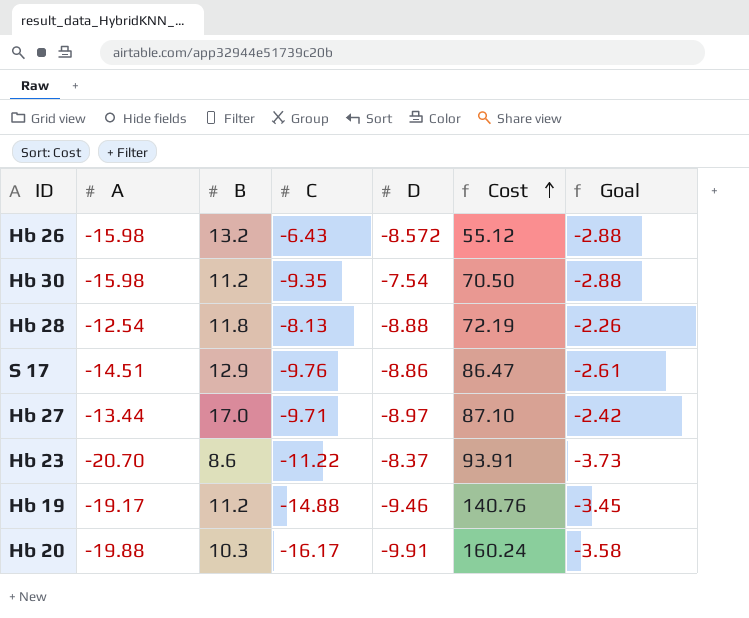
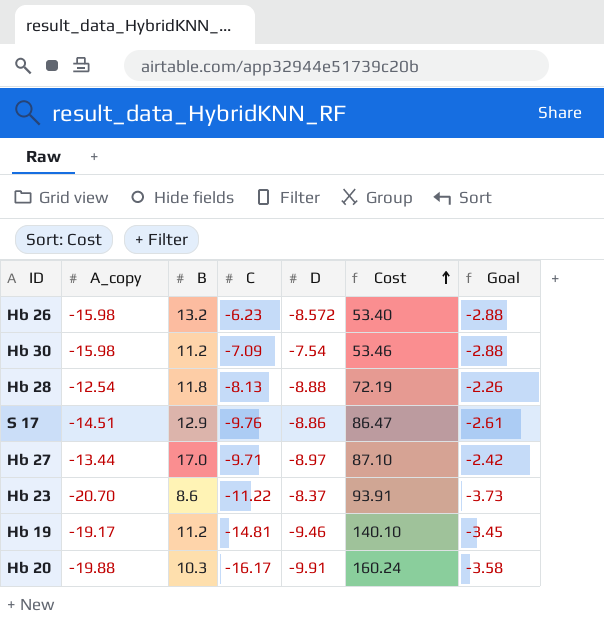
column name: A -> A_copy
Hb 26 | C: -6.43 -> -6.23
Hb 26 | Cost: 55.12 -> 53.40
Hb 30 | C: -9.35 -> -7.09
Hb 30 | Cost: 70.50 -> 53.46
Hb 19 | C: -14.88 -> -14.81
Hb 19 | Cost: 140.76 -> 140.10

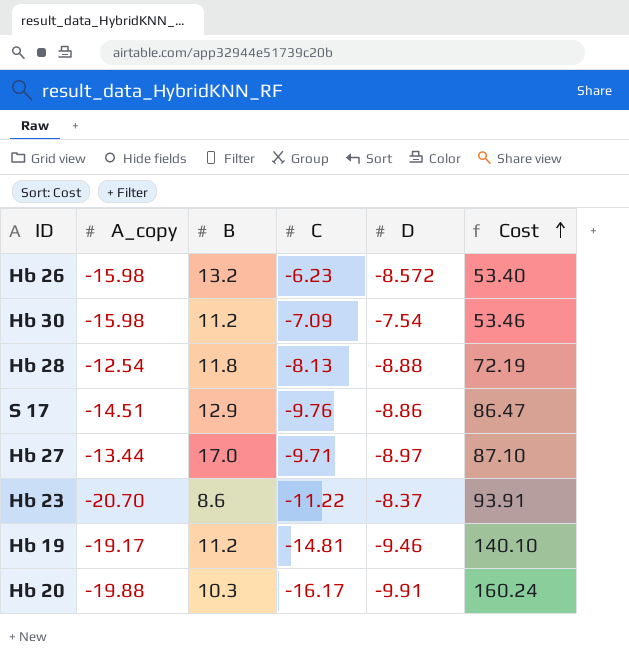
column Goal | formula: [A_copy] * 0.18 -> none

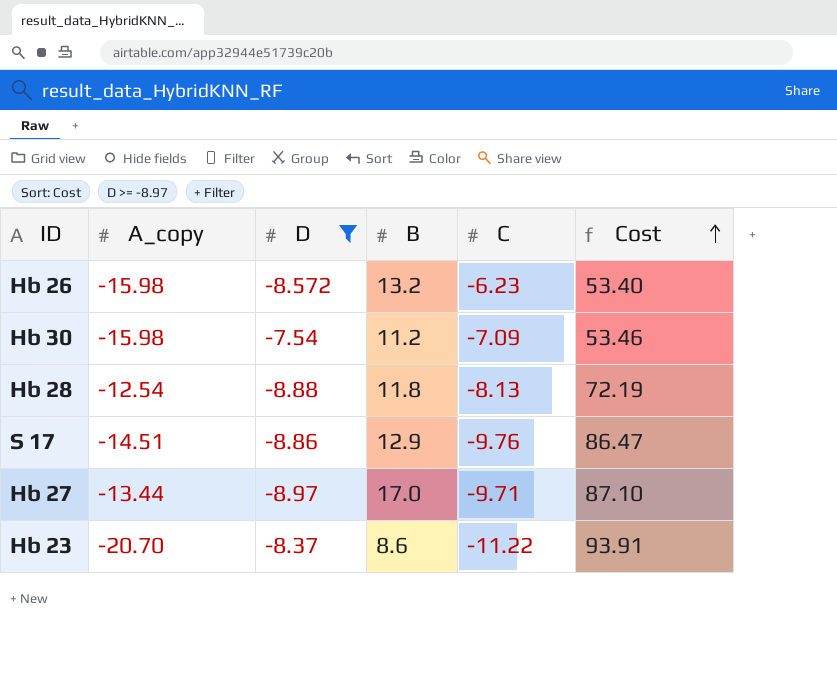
filter: none -> D >= -8.97
column D | position: 5 -> 3

